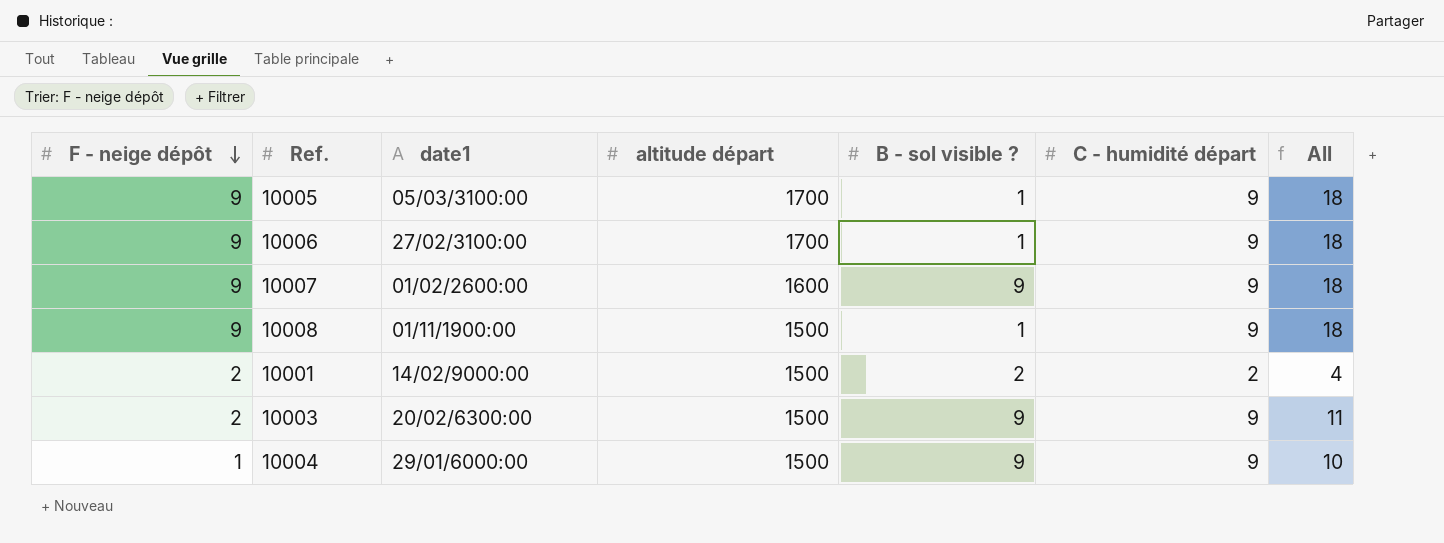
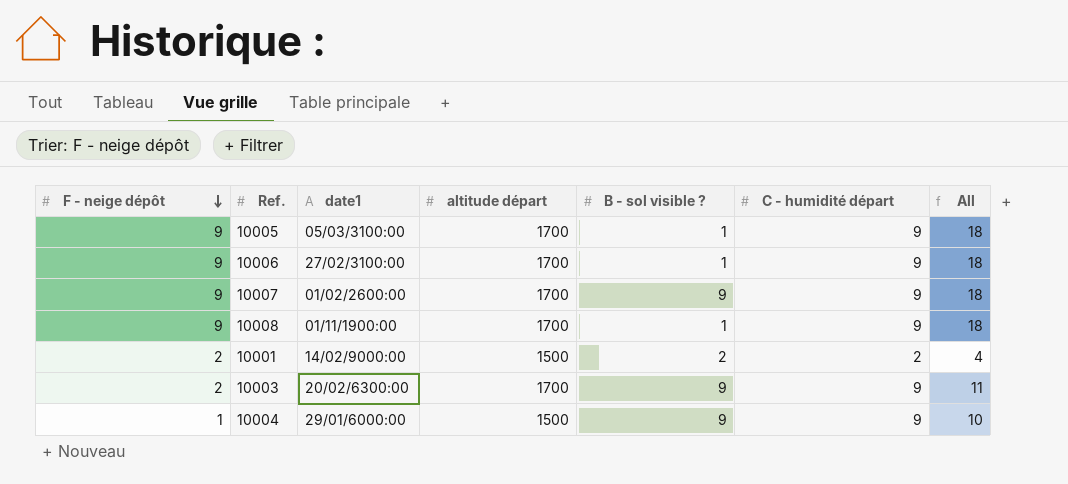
10007 | altitude départ: 1600 -> 1700
10008 | altitude départ: 1500 -> 1700
10003 | altitude départ: 1500 -> 1700

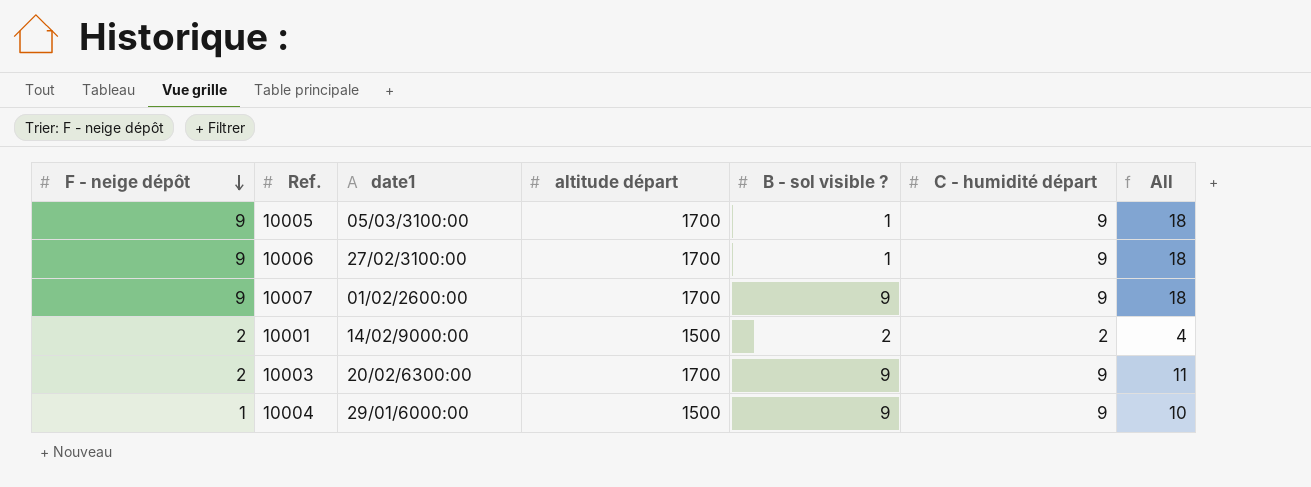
row 10008: 9 | 01/11/1900:00 | 1700 | 1 | 9 | 18 -> none

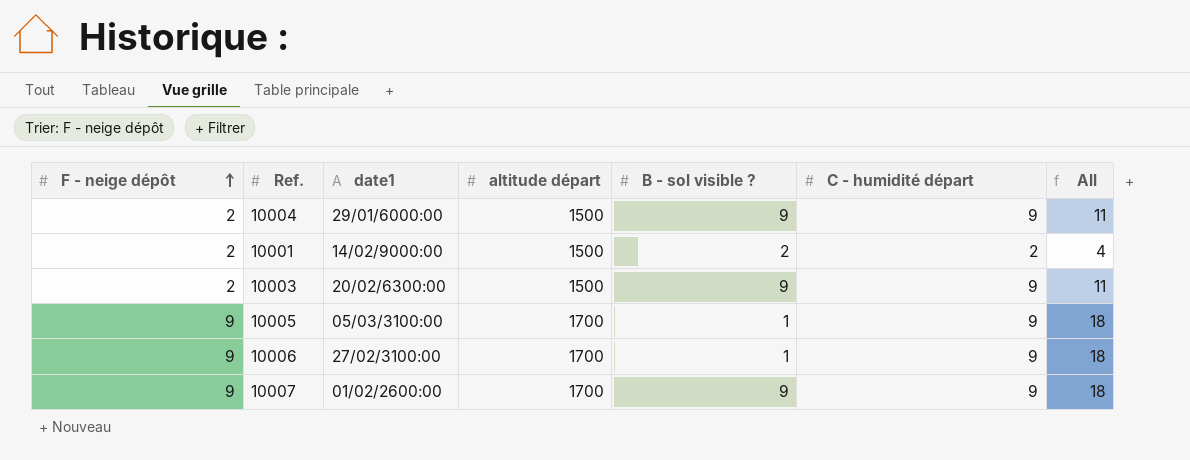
row order: F - neige dépôt descending -> F - neige dépôt ascending
10004 | F - neige dépôt: 1 -> 2
10004 | All: 10 -> 11
10003 | altitude départ: 1700 -> 1500

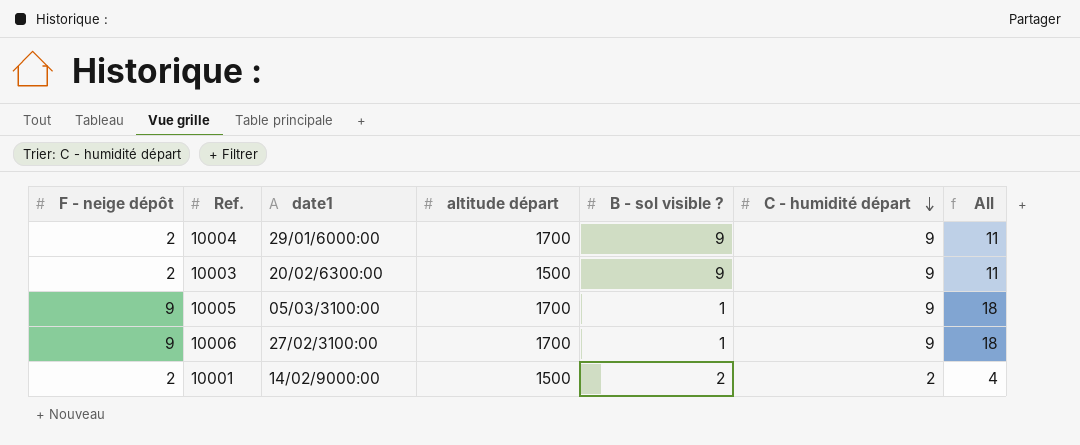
row order: F - neige dépôt ascending -> C - humidité départ descending
row 10007: 9 | 01/02/2600:00 | 1700 | 9 | 9 | 18 -> none
10004 | altitude départ: 1500 -> 1700

